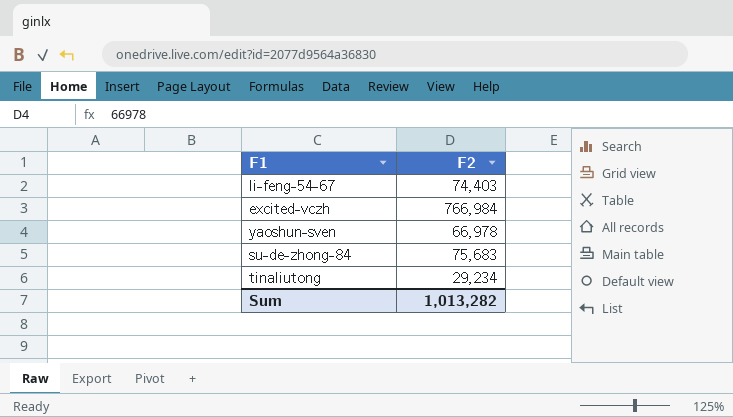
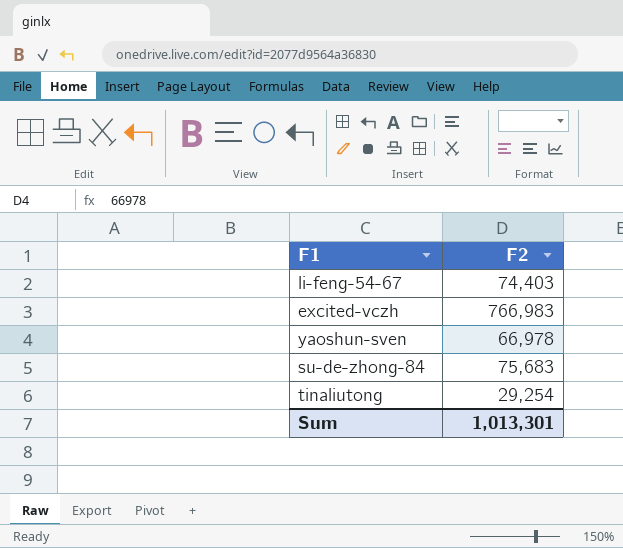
excited-vczh | F2: 766,984 -> 766,983
tinaliutong | F2: 29,234 -> 29,254
Sum | F2: 1,013,282 -> 1,013,301

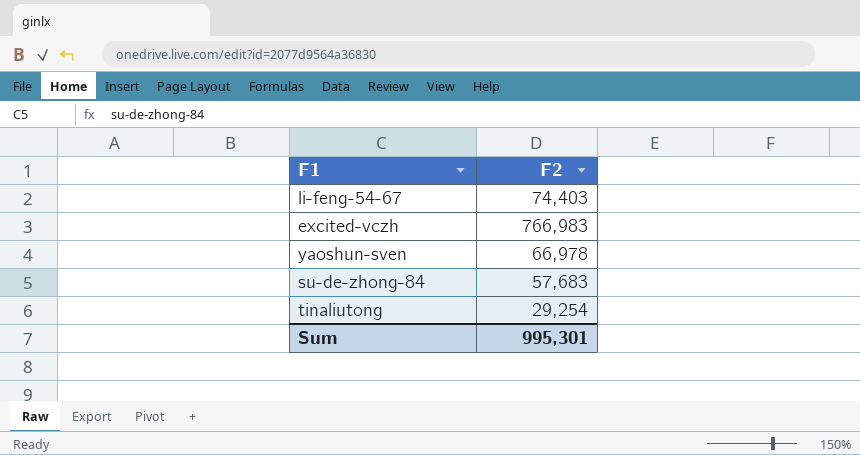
su-de-zhong-84 | F2: 75,683 -> 57,683
Sum | F2: 1,013,301 -> 995,301

